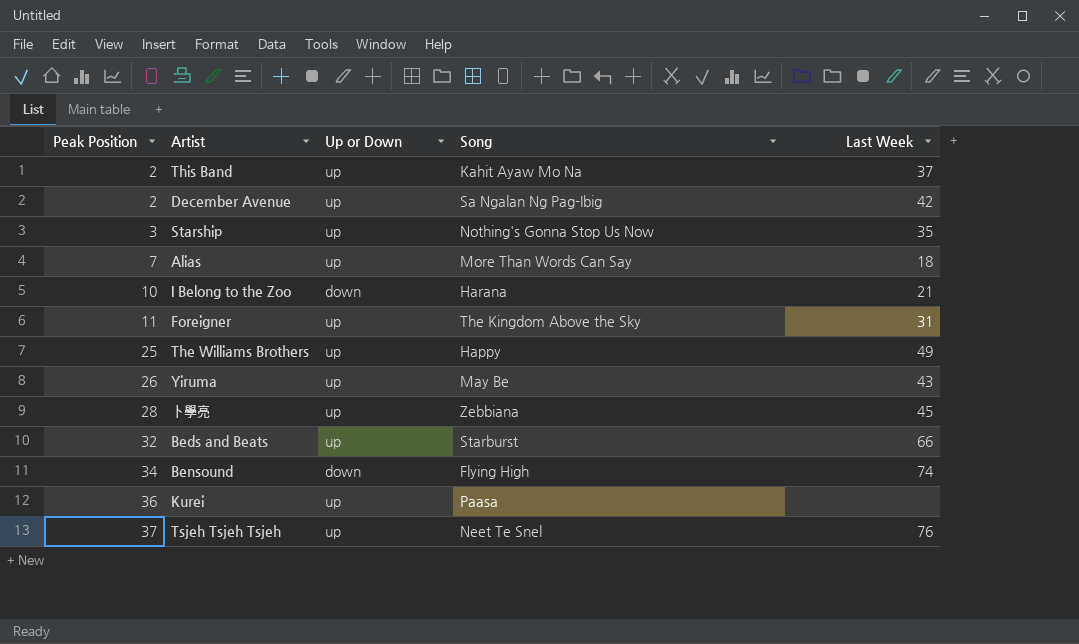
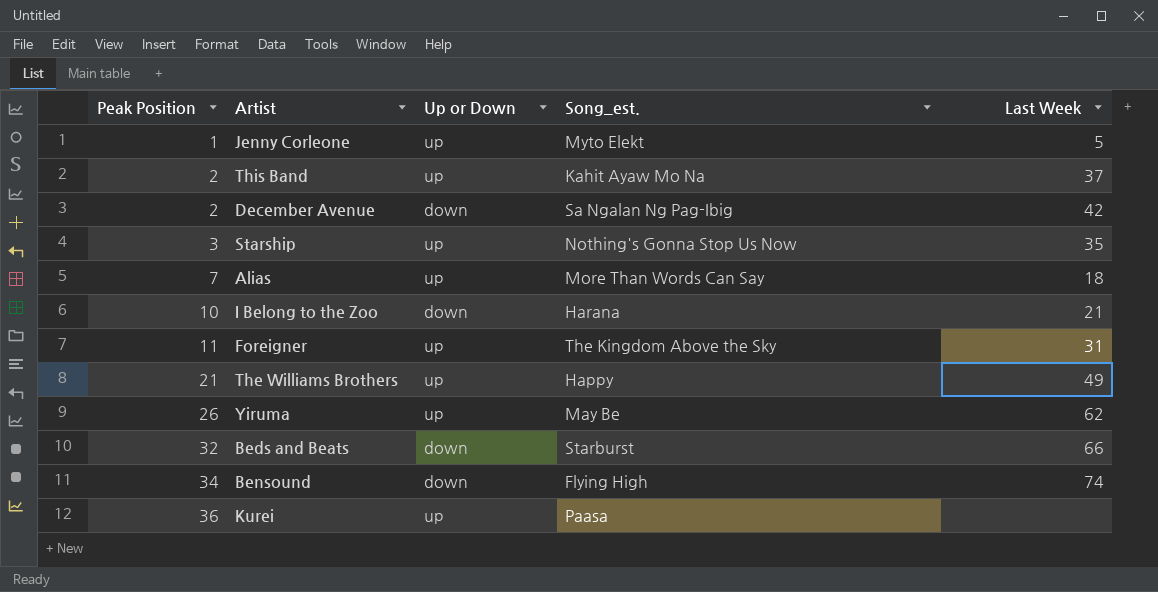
column name: Song -> Song_est.
row 卜學亮: 28 | up | Zebbiana | 45 -> none
row Tsjeh Tsjeh Tsjeh: 37 | up | Neet Te Snel | 76 -> none
row Jenny Corleone: none -> 1 | up | Myto Elekt | 5
December Avenue | Up or Down: up -> down
The Williams Brothers | Peak Position: 25 -> 21
Yiruma | Last Week: 43 -> 62
Beds and Beats | Up or Down: up -> down

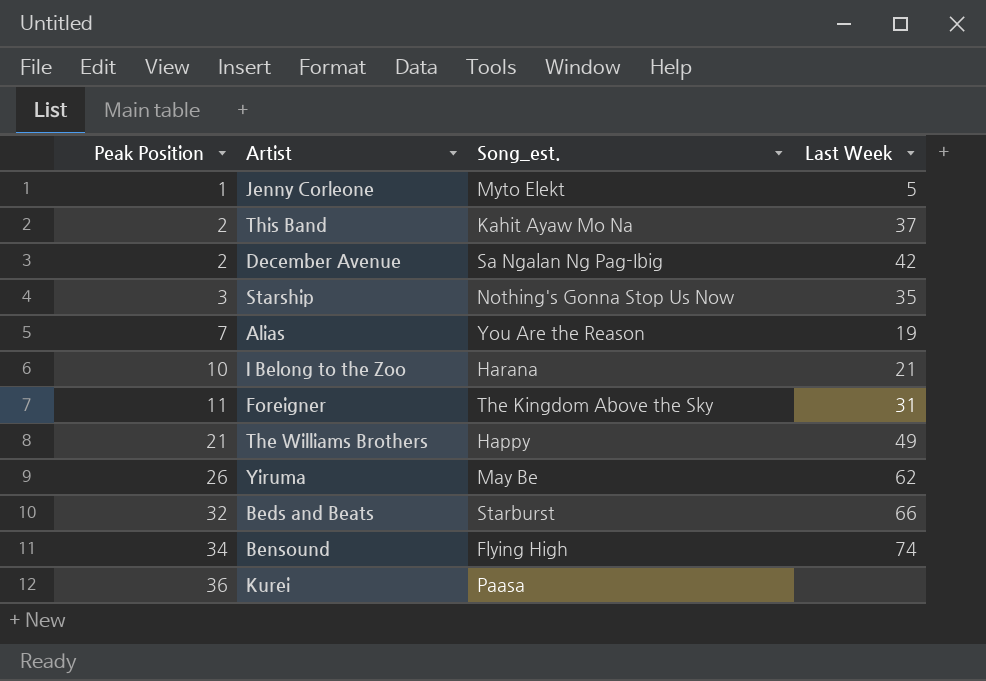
column Up or Down | position: 3 -> none
Alias | Song_est.: More Than Words Can Say -> You Are the Reason
Alias | Last Week: 18 -> 19

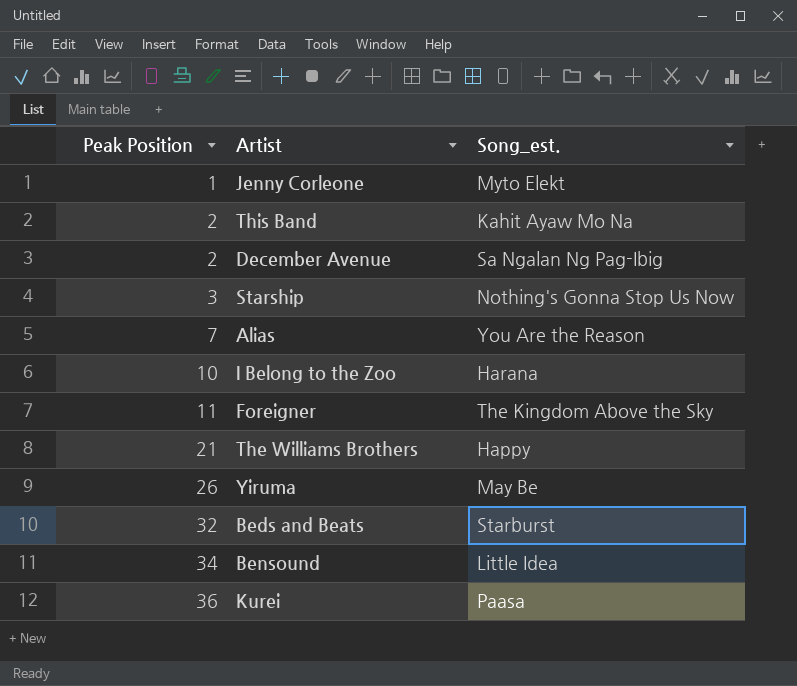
column Last Week | position: 4 -> none
Bensound | Song_est.: Flying High -> Little Idea

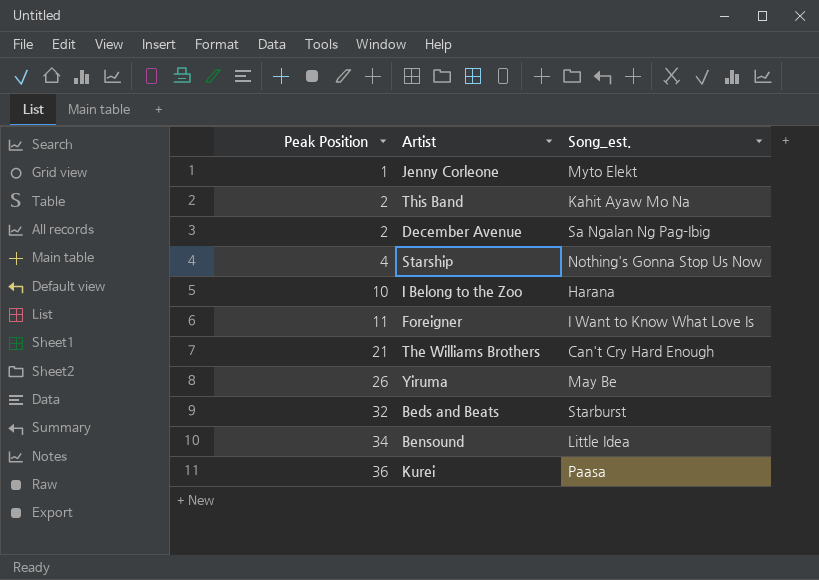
row Alias: 7 | You Are the Reason -> none
Starship | Peak Position: 3 -> 4
Foreigner | Song_est.: The Kingdom Above the Sky -> I Want to Know What Love Is
The Williams Brothers | Song_est.: Happy -> Can't Cry Hard Enough

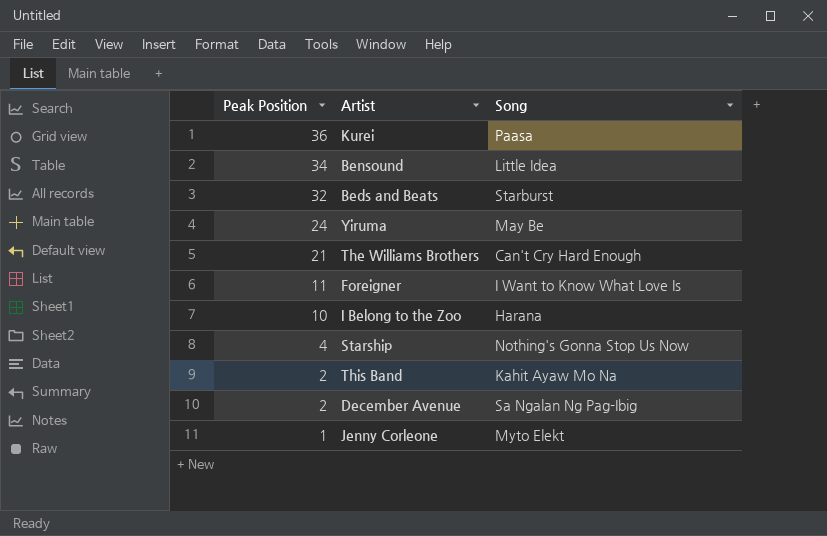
row order: Peak Position ascending -> Peak Position descending
column name: Song_est. -> Song
Yiruma | Peak Position: 26 -> 24

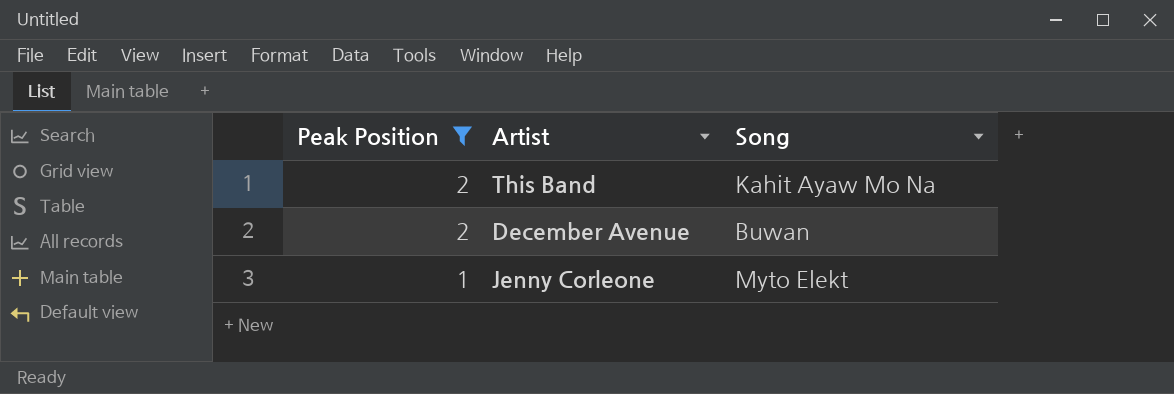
filter: none -> Peak Position <= 2
December Avenue | Song: Sa Ngalan Ng Pag-Ibig -> Buwan

